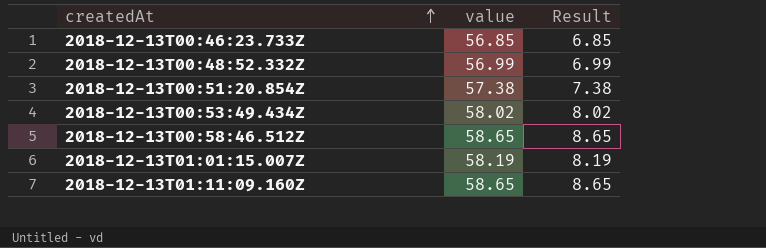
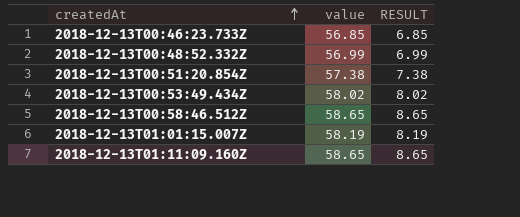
column name: Result -> RESULT

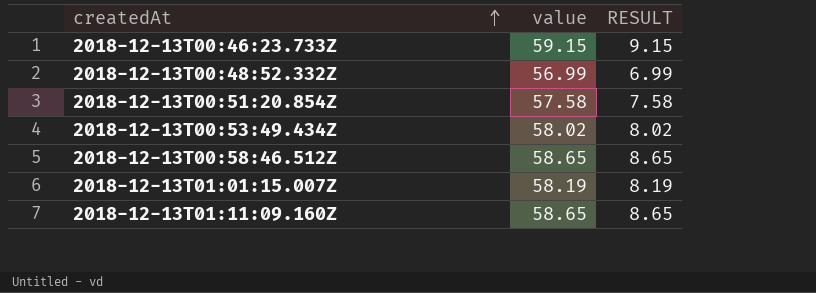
2018-12-13T00:46:23.733Z | value: 56.85 -> 59.15
2018-12-13T00:46:23.733Z | RESULT: 6.85 -> 9.15
2018-12-13T00:51:20.854Z | value: 57.38 -> 57.58
2018-12-13T00:51:20.854Z | RESULT: 7.38 -> 7.58

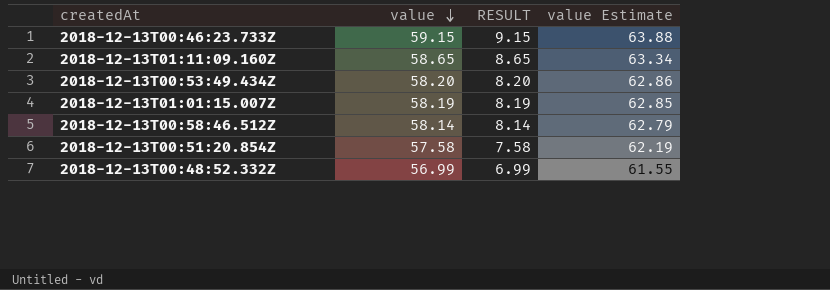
row order: createdAt ascending -> value descending
column value Estimate | formula: none -> [value] * 1.08
2018-12-13T00:53:49.434Z | value: 58.02 -> 58.20
2018-12-13T00:53:49.434Z | RESULT: 8.02 -> 8.20
2018-12-13T00:58:46.512Z | value: 58.65 -> 58.14
2018-12-13T00:58:46.512Z | RESULT: 8.65 -> 8.14

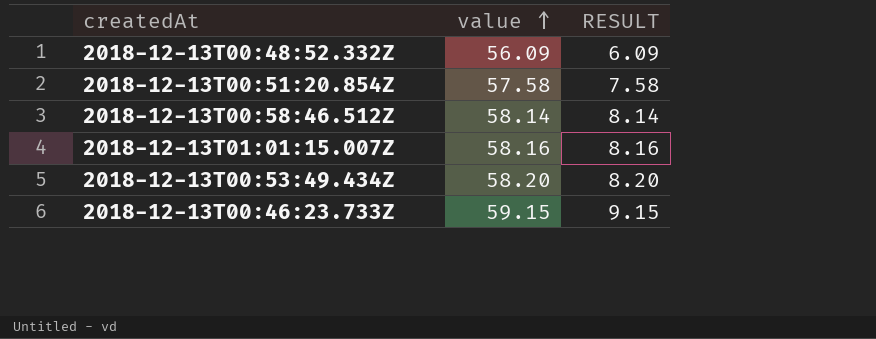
row order: value descending -> value ascending
column value Estimate | formula: [value] * 1.08 -> none
row 2018-12-13T01:11:09.160Z: 58.65 | 8.65 | 63.34 -> none
2018-12-13T00:48:52.332Z | value: 56.99 -> 56.09
2018-12-13T00:48:52.332Z | RESULT: 6.99 -> 6.09
2018-12-13T01:01:15.007Z | value: 58.19 -> 58.16
2018-12-13T01:01:15.007Z | RESULT: 8.19 -> 8.16

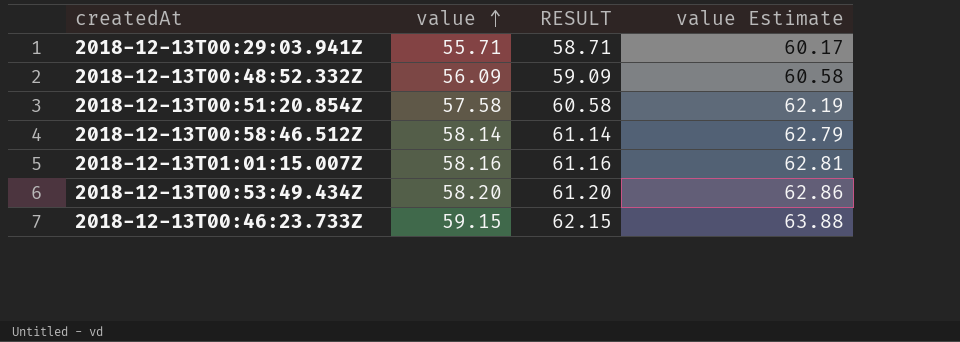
column RESULT | formula: [value] - 50 -> [value] + 3
column value Estimate | formula: none -> [value] * 1.08
row 2018-12-13T00:29:03.941Z: none -> 55.71 | 58.71 | 60.17

